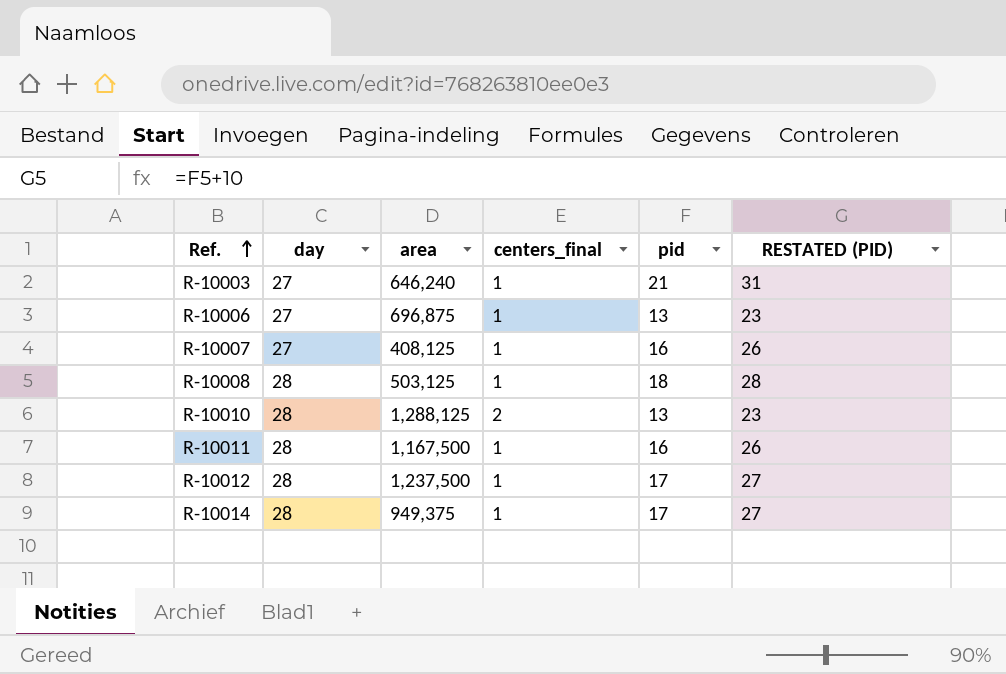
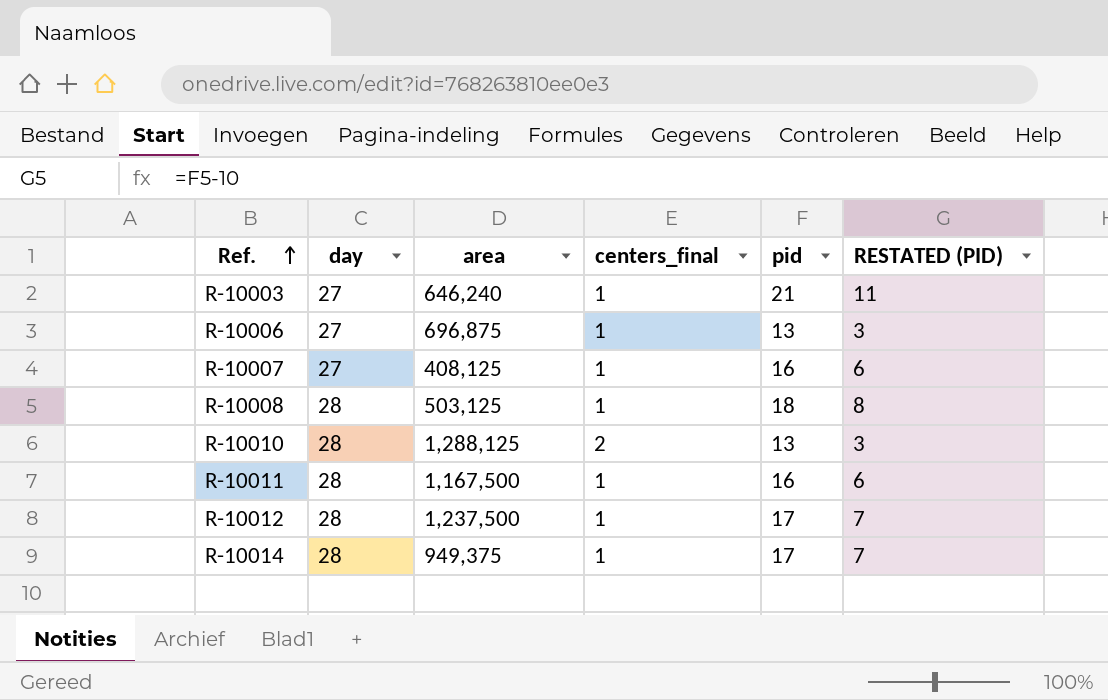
column RESTATED (PID) | formula: [pid] + 10 -> [pid] - 10

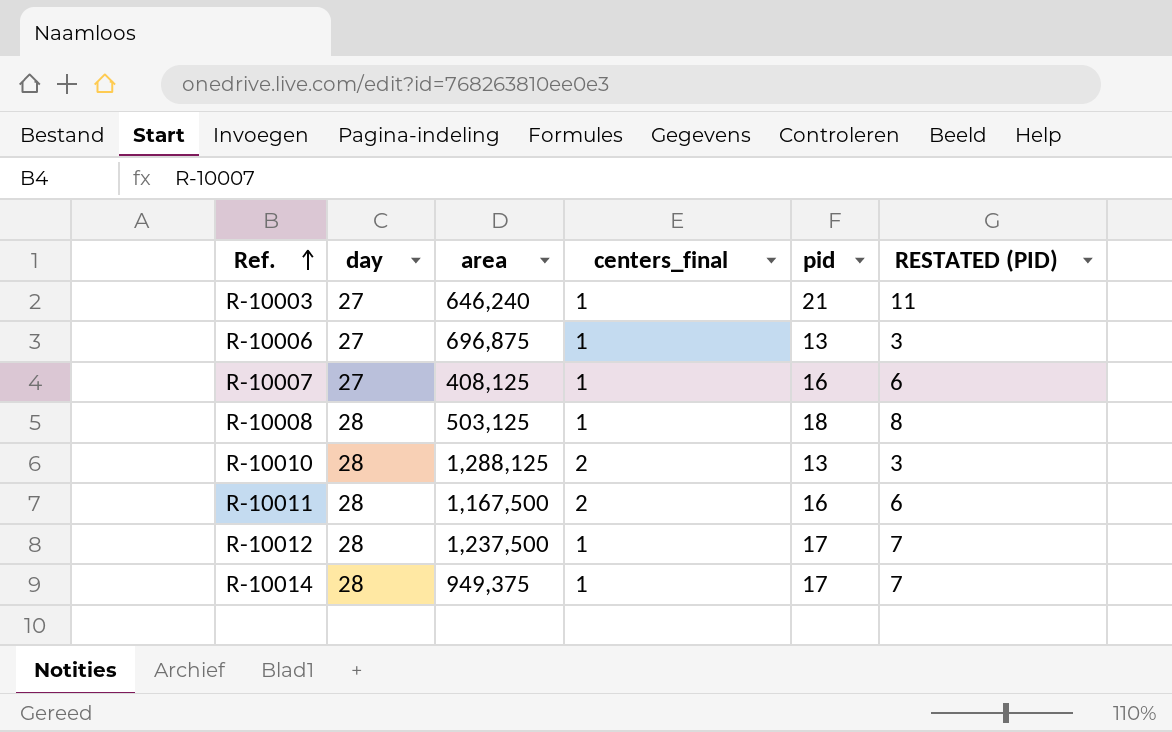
R-10011 | centers_final: 1 -> 2

